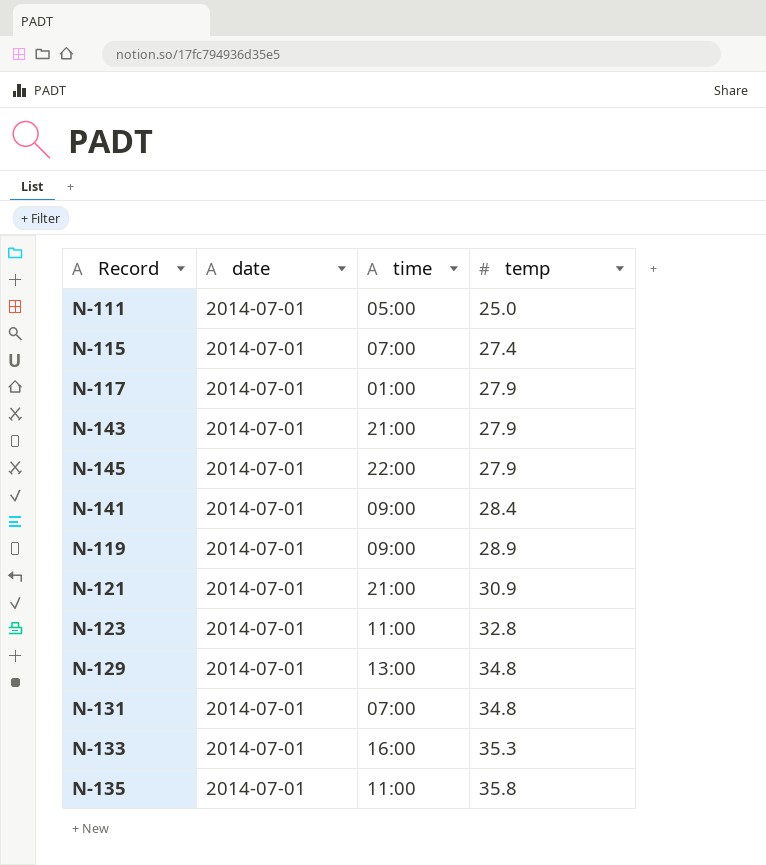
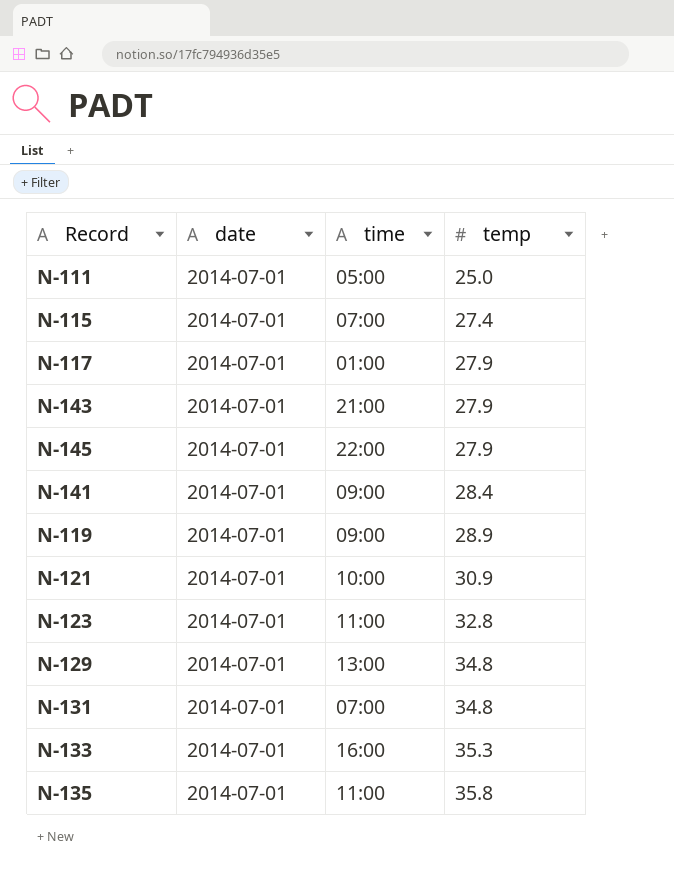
N-121 | time: 21:00 -> 10:00

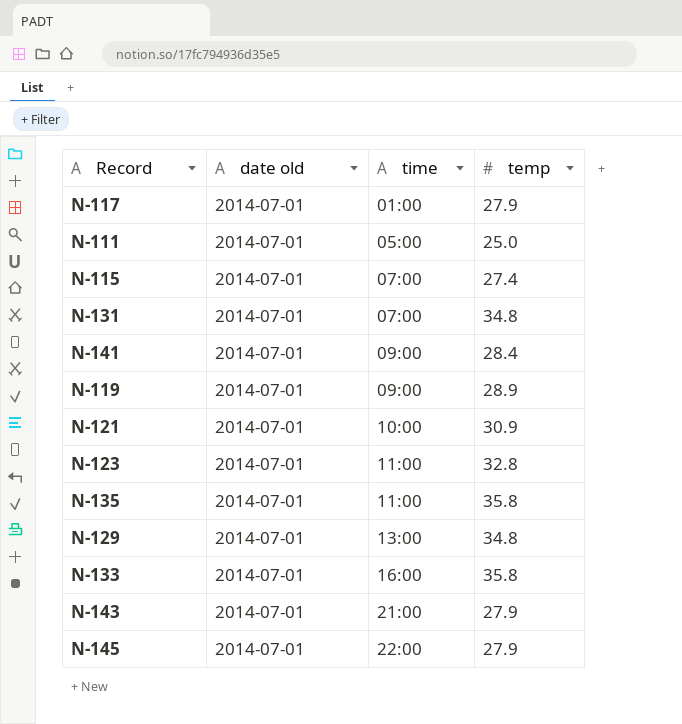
row order: temp ascending -> time ascending
column name: date -> date old
N-133 | temp: 35.3 -> 35.8

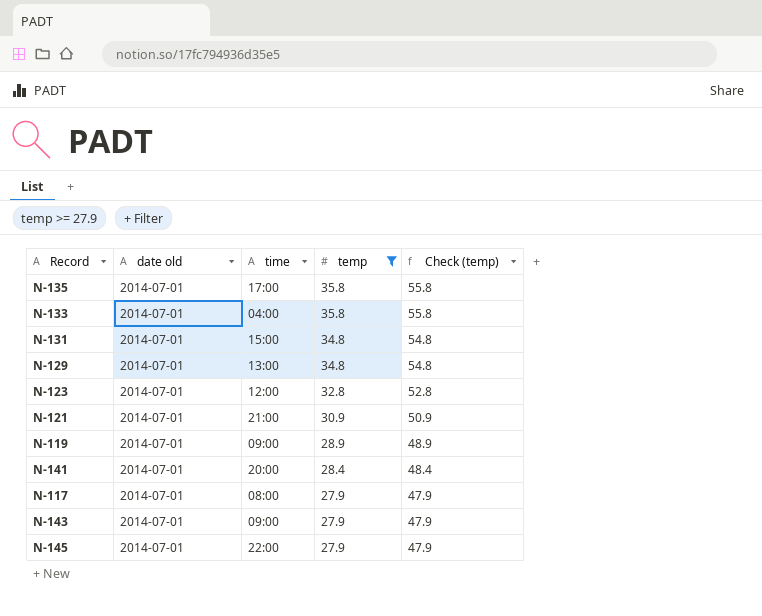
filter: none -> temp >= 27.9
row order: time ascending -> temp descending
column Check (temp) | formula: none -> [temp] + 20
N-135 | time: 11:00 -> 17:00
N-133 | time: 16:00 -> 04:00
N-131 | time: 07:00 -> 15:00
N-123 | time: 11:00 -> 12:00
N-121 | time: 10:00 -> 21:00
N-141 | time: 09:00 -> 20:00
N-117 | time: 01:00 -> 08:00
N-143 | time: 21:00 -> 09:00

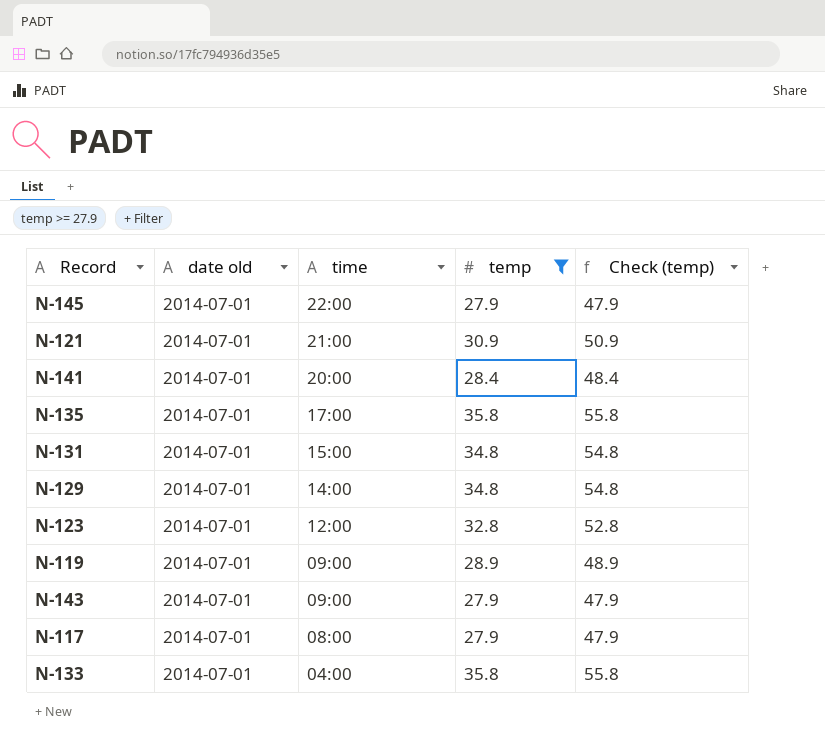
row order: temp descending -> time descending
N-129 | time: 13:00 -> 14:00

